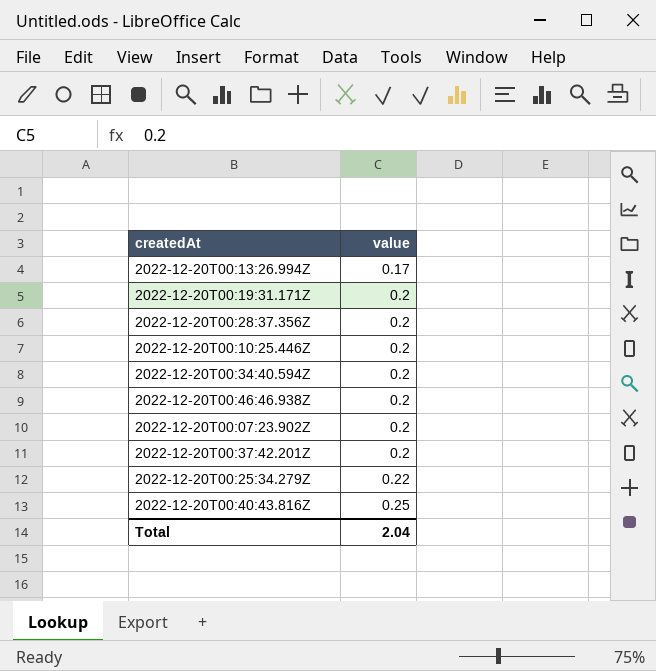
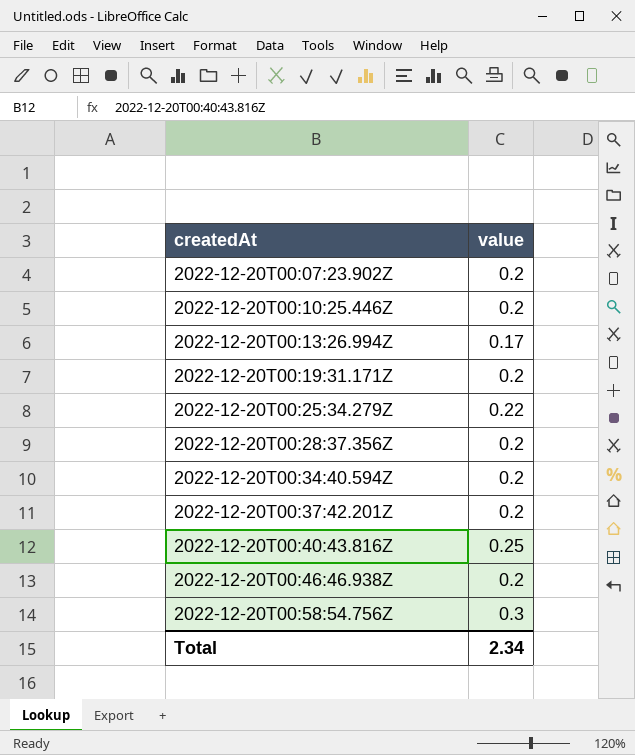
row order: value ascending -> createdAt ascending
row 2022-12-20T00:58:54.756Z: none -> 0.3
Total | value: 2.04 -> 2.34

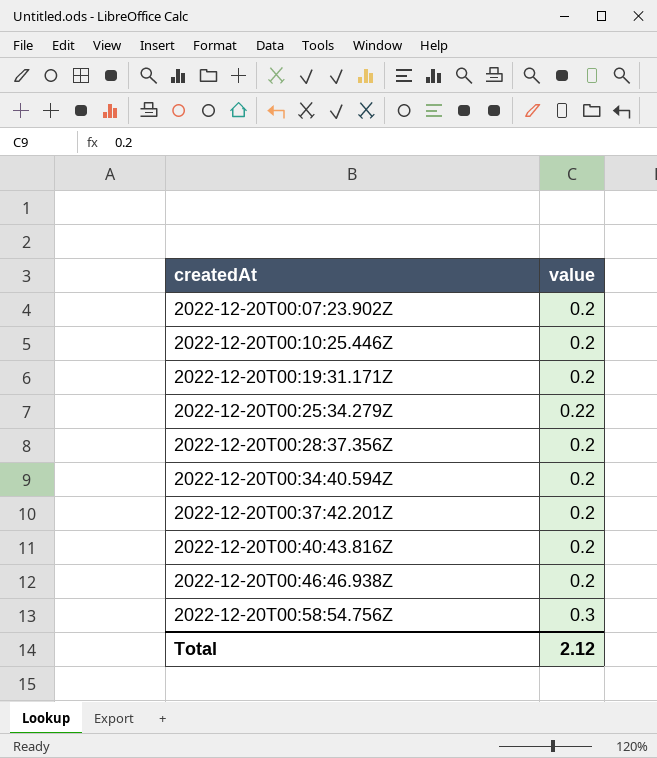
row 2022-12-20T00:13:26.994Z: 0.17 -> none
2022-12-20T00:40:43.816Z | value: 0.25 -> 0.2
Total | value: 2.34 -> 2.12

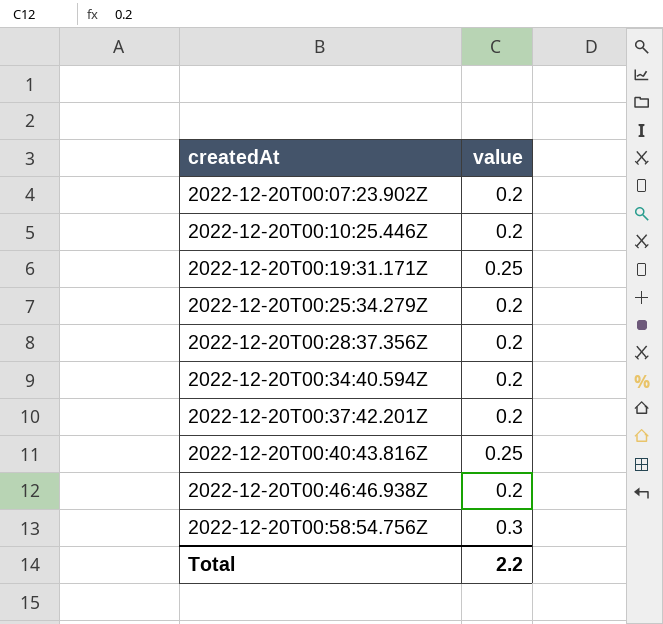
2022-12-20T00:19:31.171Z | value: 0.2 -> 0.25
2022-12-20T00:25:34.279Z | value: 0.22 -> 0.2
2022-12-20T00:40:43.816Z | value: 0.2 -> 0.25
Total | value: 2.12 -> 2.2

